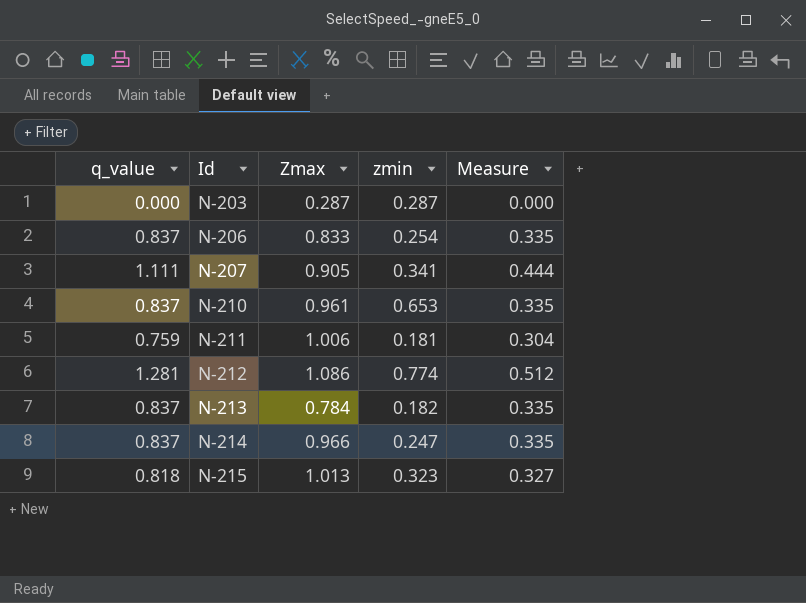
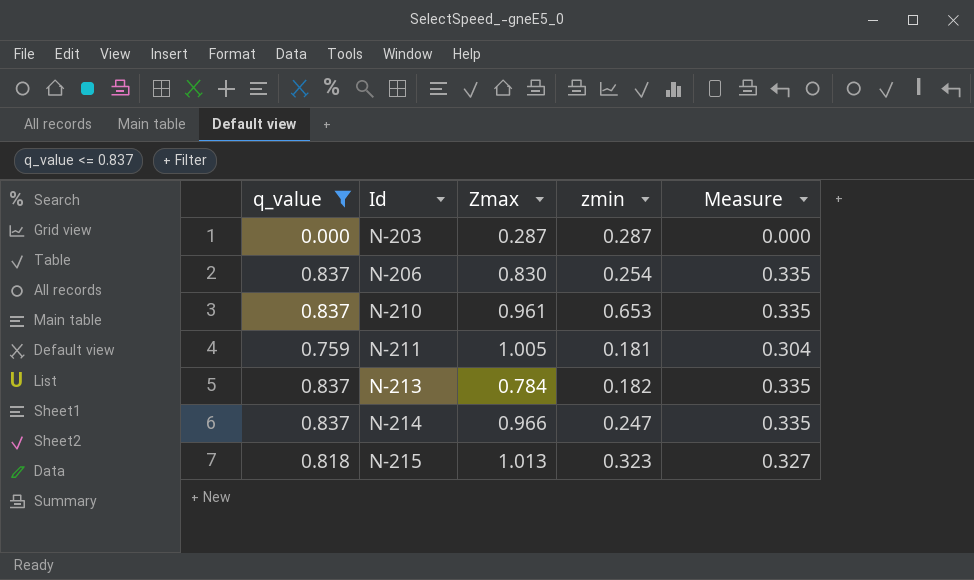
filter: none -> q_value <= 0.837
N-206 | Zmax: 0.833 -> 0.830
N-211 | Zmax: 1.006 -> 1.005

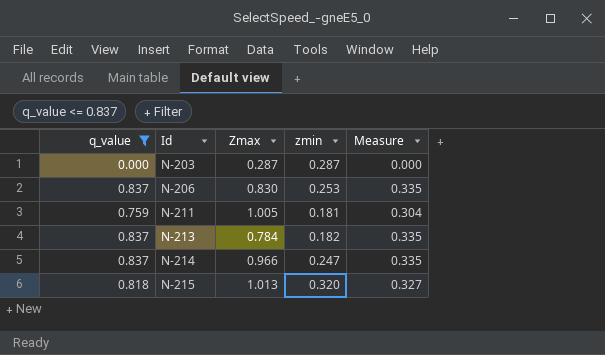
row N-210: 0.837 | 0.961 | 0.653 | 0.335 -> none
N-206 | zmin: 0.254 -> 0.253
N-215 | zmin: 0.323 -> 0.320

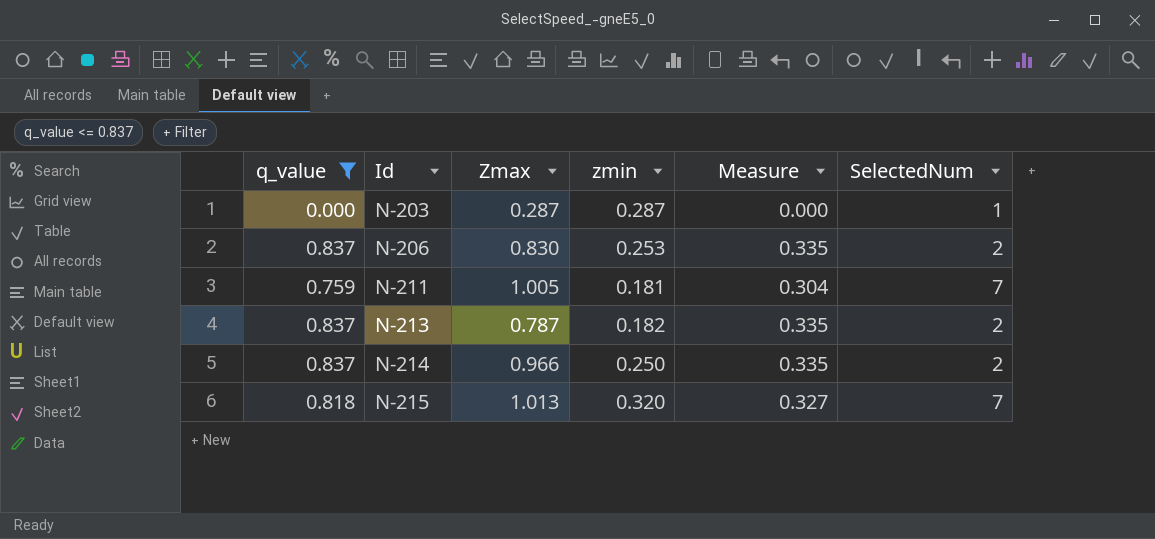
column SelectedNum | position: none -> 6
N-213 | Zmax: 0.784 -> 0.787
N-214 | zmin: 0.247 -> 0.250

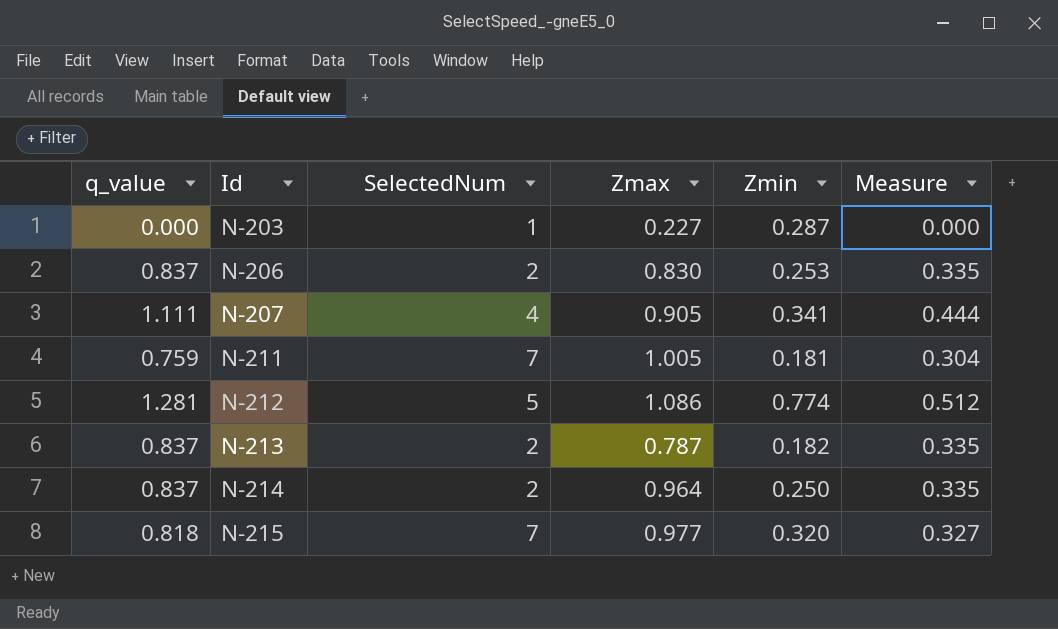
filter: q_value <= 0.837 -> none
column SelectedNum | position: 6 -> 3
column name: zmin -> Zmin
N-203 | Zmax: 0.287 -> 0.227
N-214 | Zmax: 0.966 -> 0.964
N-215 | Zmax: 1.013 -> 0.977

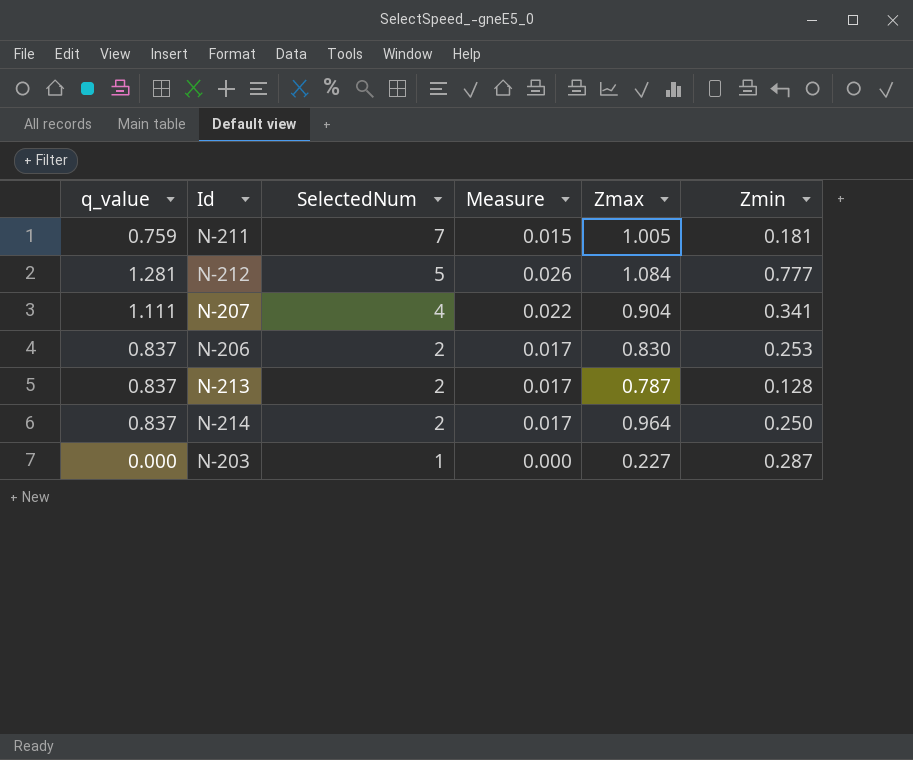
row order: Id ascending -> SelectedNum descending
column Measure | formula: [q_value] * 0.4 -> [q_value] * 0.02
column Measure | position: 6 -> 4
row N-215: 0.818 | 7 | 0.977 | 0.320 | 0.327 -> none
N-212 | Zmax: 1.086 -> 1.084
N-212 | Zmin: 0.774 -> 0.777
N-207 | Zmax: 0.905 -> 0.904
N-213 | Zmin: 0.182 -> 0.128

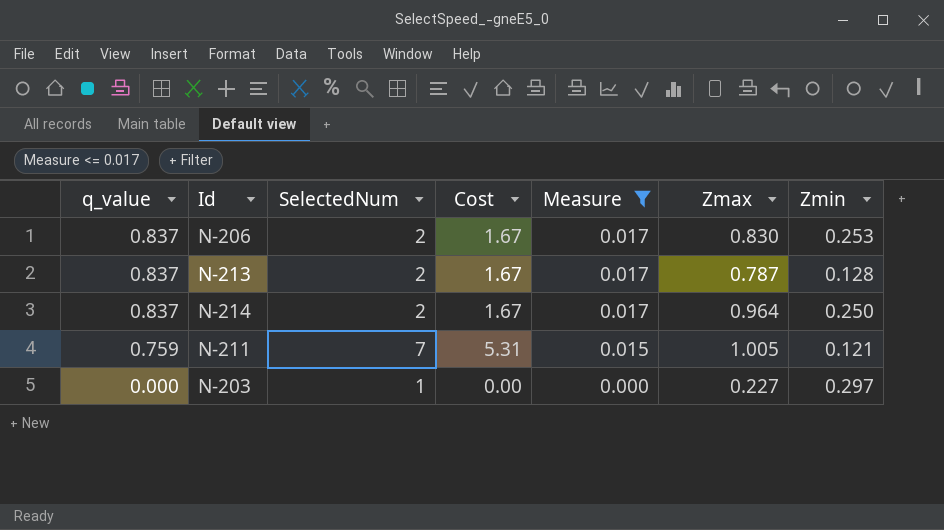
filter: none -> Measure <= 0.017
row order: SelectedNum descending -> q_value descending
column Cost | formula: none -> [q_value] * [SelectedNum]
N-211 | Zmin: 0.181 -> 0.121
N-203 | Zmin: 0.287 -> 0.297

